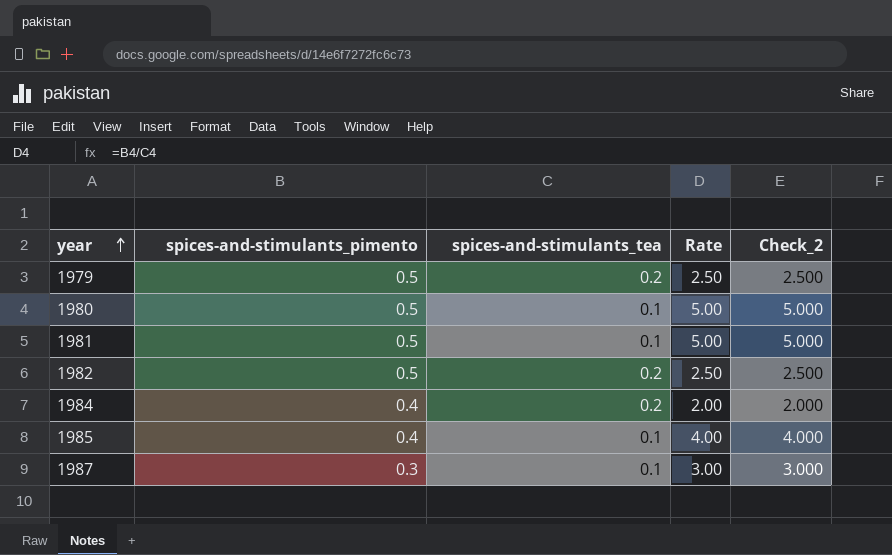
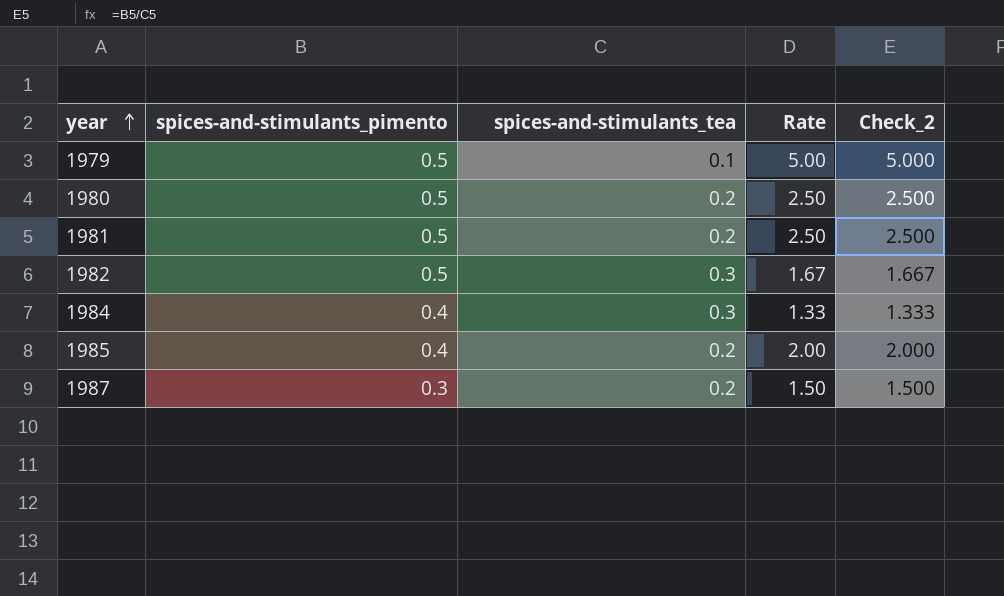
1979 | spices-and-stimulants_tea: 0.2 -> 0.1
1979 | Rate: 2.50 -> 5.00
1979 | Check_2: 2.500 -> 5.000
1980 | spices-and-stimulants_tea: 0.1 -> 0.2
1980 | Rate: 5.00 -> 2.50
1980 | Check_2: 5.000 -> 2.500
1981 | spices-and-stimulants_tea: 0.1 -> 0.2
1981 | Rate: 5.00 -> 2.50
1981 | Check_2: 5.000 -> 2.500
1982 | spices-and-stimulants_tea: 0.2 -> 0.3
1982 | Rate: 2.50 -> 1.67
1982 | Check_2: 2.500 -> 1.667
1984 | spices-and-stimulants_tea: 0.2 -> 0.3
1984 | Rate: 2.00 -> 1.33
1984 | Check_2: 2.000 -> 1.333
1985 | spices-and-stimulants_tea: 0.1 -> 0.2
1985 | Rate: 4.00 -> 2.00
1985 | Check_2: 4.000 -> 2.000
1987 | spices-and-stimulants_tea: 0.1 -> 0.2
1987 | Rate: 3.00 -> 1.50
1987 | Check_2: 3.000 -> 1.500

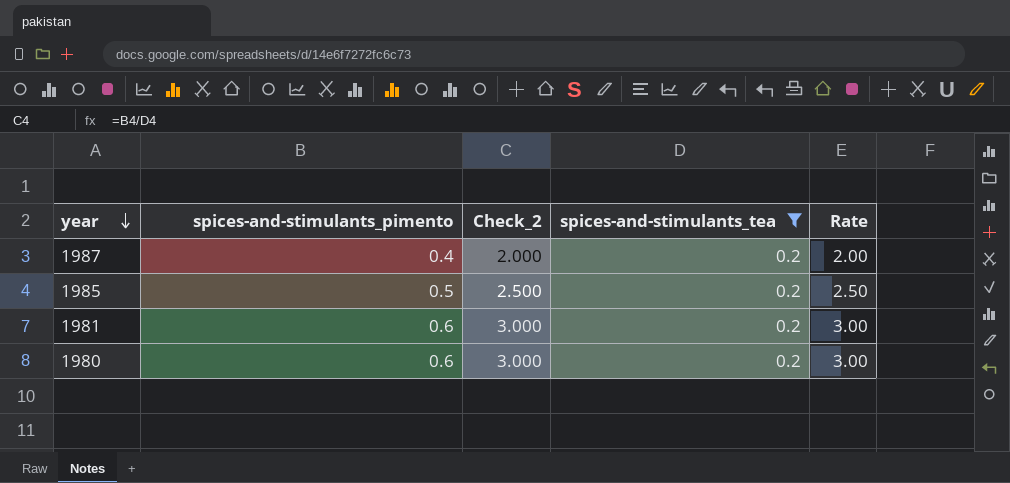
filter: none -> spices-and-stimulants_tea = 0.2
row order: year ascending -> year descending
column Check_2 | position: 5 -> 3
1987 | spices-and-stimulants_pimento: 0.3 -> 0.4
1987 | Check_2: 1.500 -> 2.000
1987 | Rate: 1.50 -> 2.00
1985 | spices-and-stimulants_pimento: 0.4 -> 0.5
1985 | Check_2: 2.000 -> 2.500
1985 | Rate: 2.00 -> 2.50
1981 | spices-and-stimulants_pimento: 0.5 -> 0.6
1981 | Check_2: 2.500 -> 3.000
1981 | Rate: 2.50 -> 3.00
1980 | spices-and-stimulants_pimento: 0.5 -> 0.6
1980 | Check_2: 2.500 -> 3.000
1980 | Rate: 2.50 -> 3.00

